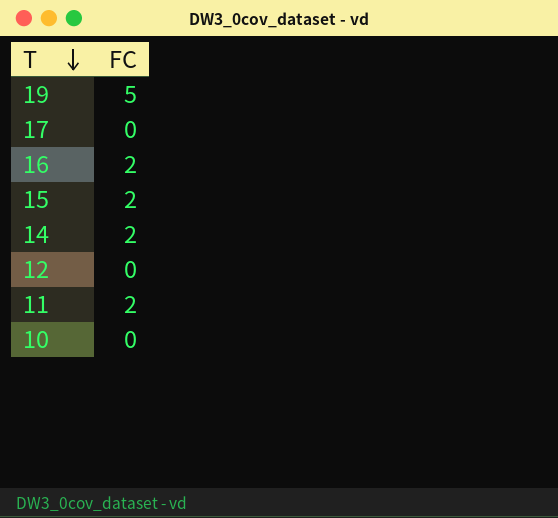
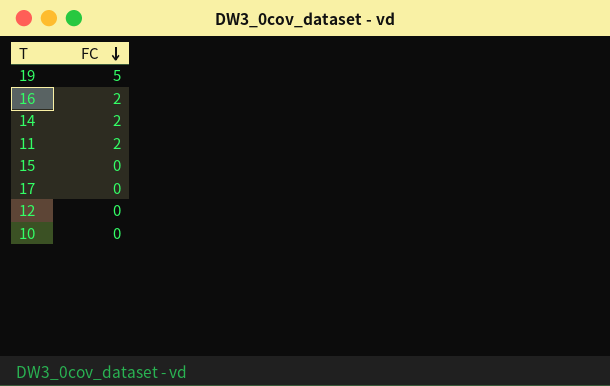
row order: T descending -> FC descending
15 | FC: 2 -> 0

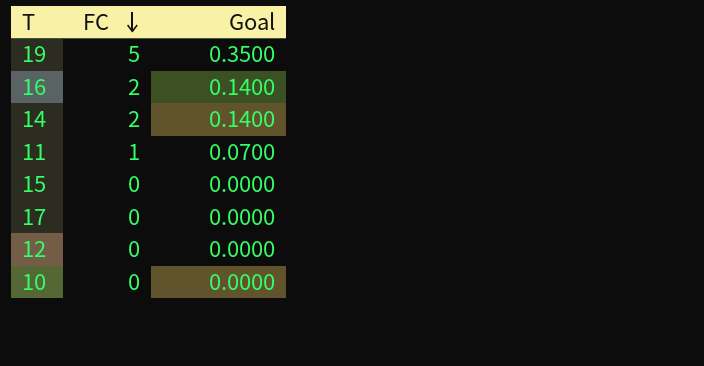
column Goal | formula: none -> [FC] * 0.07
11 | FC: 2 -> 1

